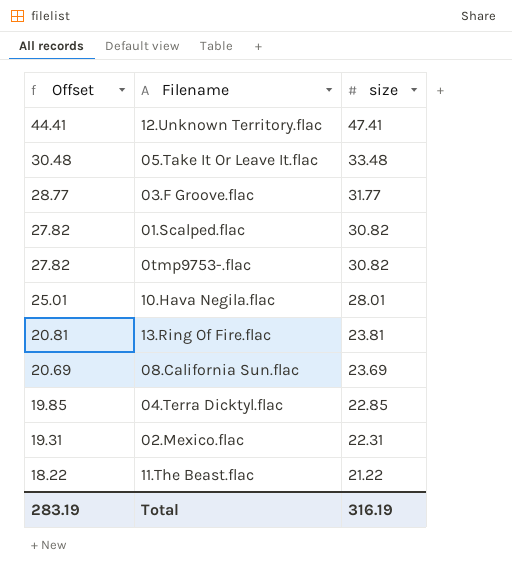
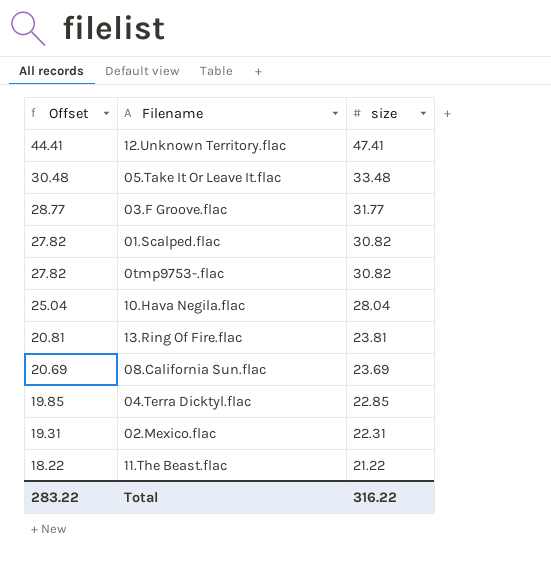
10.Hava Negila.flac | Offset: 25.01 -> 25.04
10.Hava Negila.flac | size: 28.01 -> 28.04
Total | Offset: 283.19 -> 283.22
Total | size: 316.19 -> 316.22

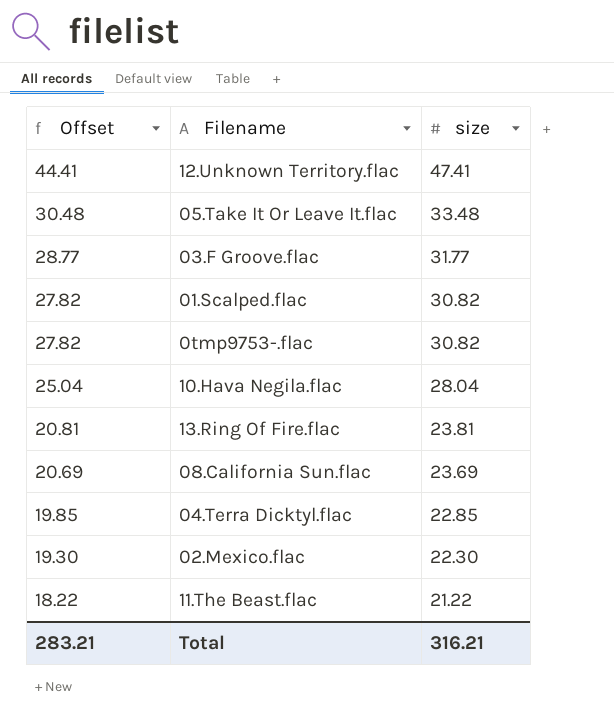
02.Mexico.flac | Offset: 19.31 -> 19.30
02.Mexico.flac | size: 22.31 -> 22.30
Total | Offset: 283.22 -> 283.21
Total | size: 316.22 -> 316.21

